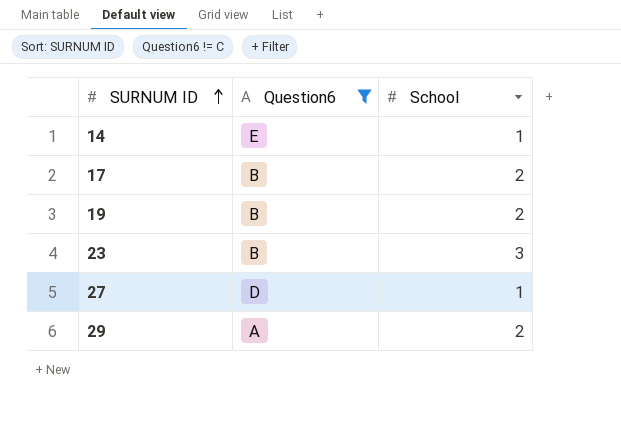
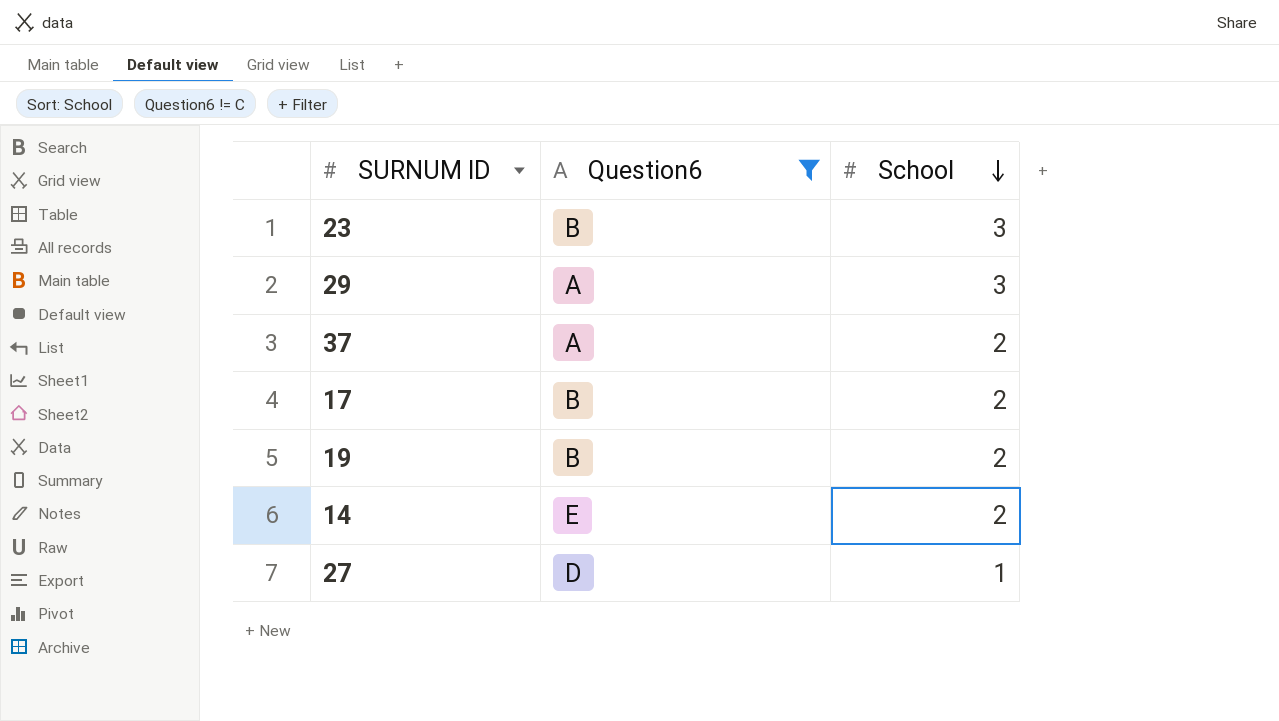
row order: SURNUM ID ascending -> School descending
29 | School: 2 -> 3
row 37: none -> A | 2
14 | School: 1 -> 2

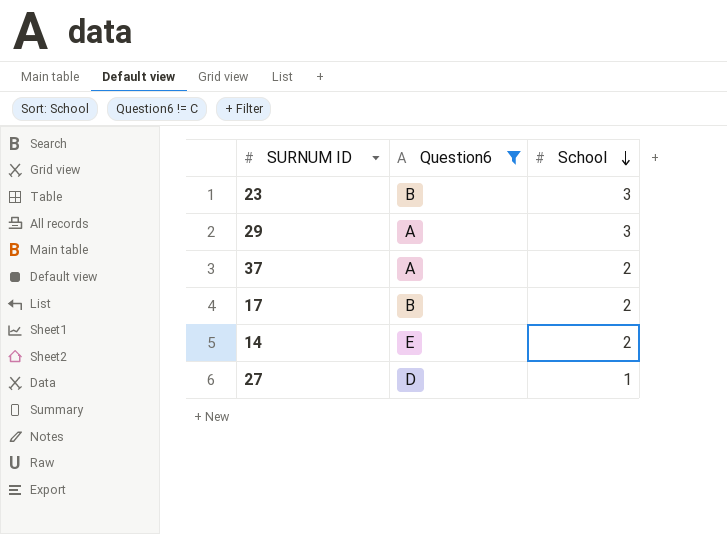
row 19: B | 2 -> none

